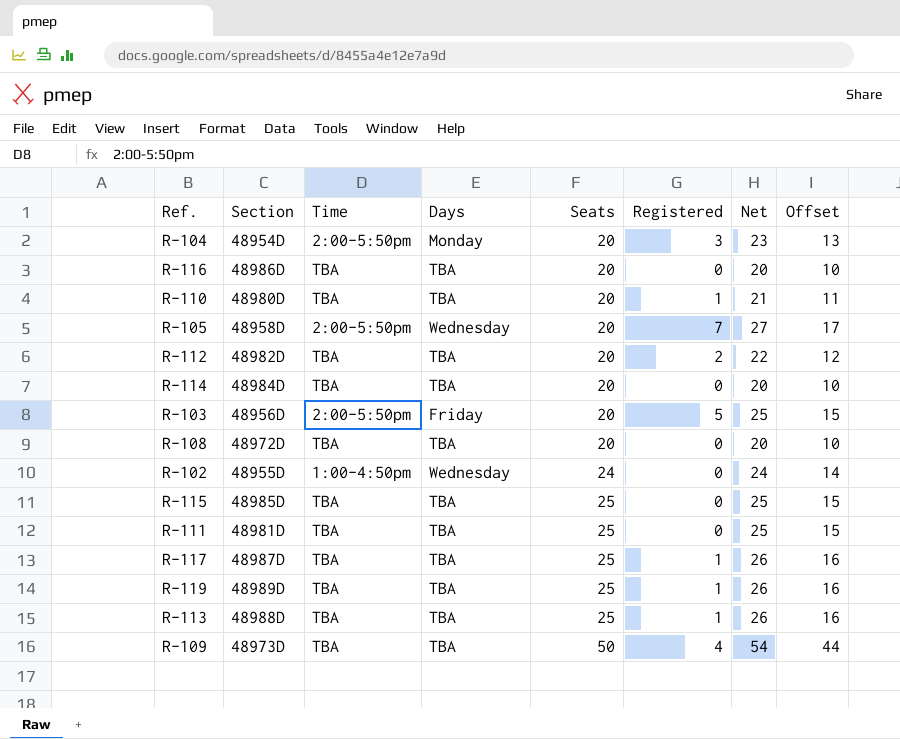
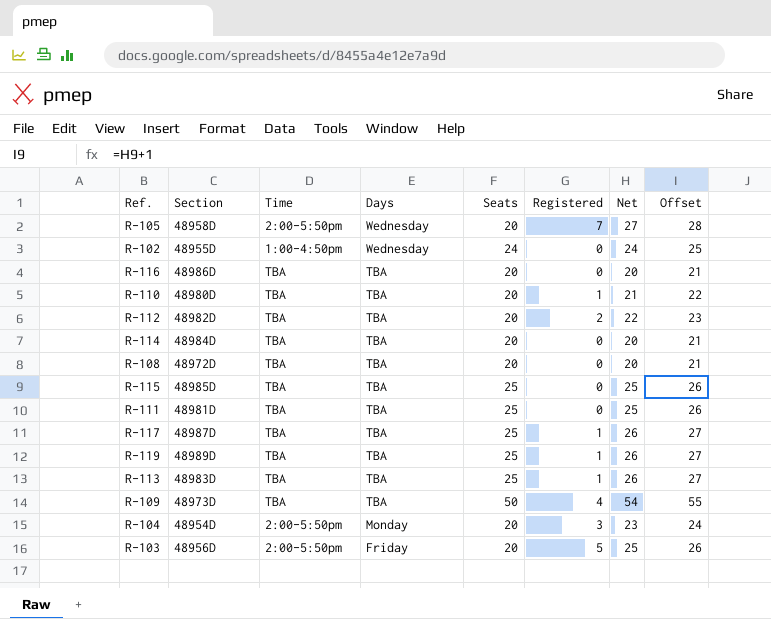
row order: Seats ascending -> Days descending
column Offset | formula: [Net] - 10 -> [Net] + 1
R-113 | Section: 48988D -> 48983D

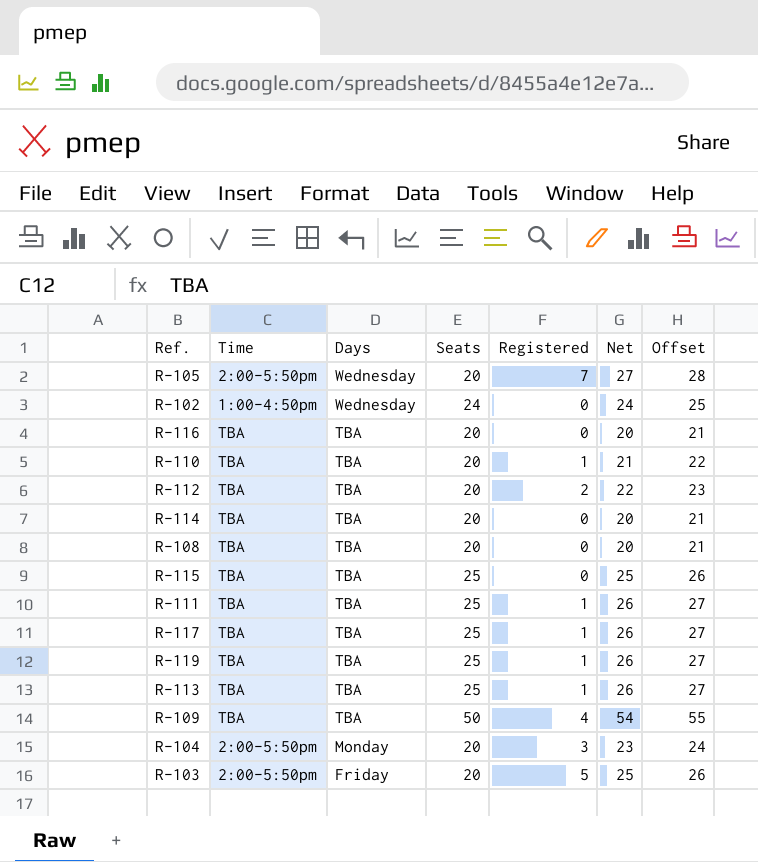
column Section | position: 2 -> none
R-111 | Registered: 0 -> 1
R-111 | Net: 25 -> 26
R-111 | Offset: 26 -> 27

